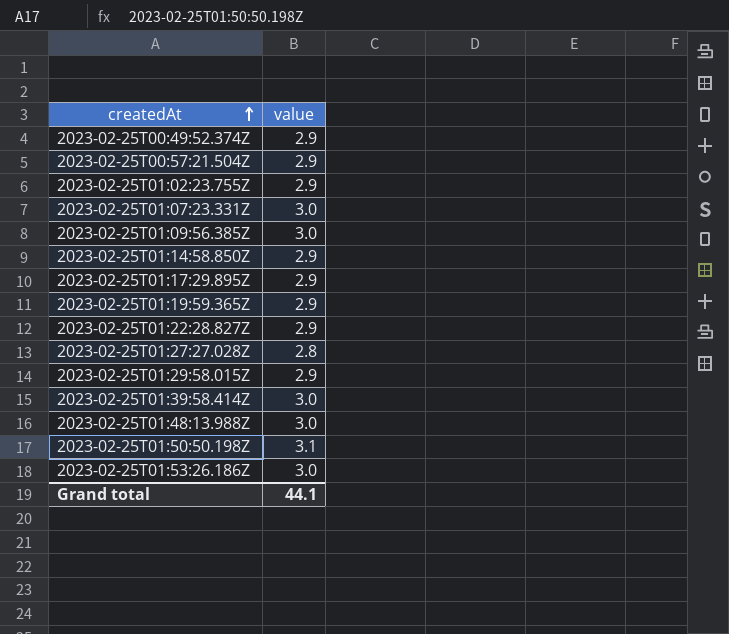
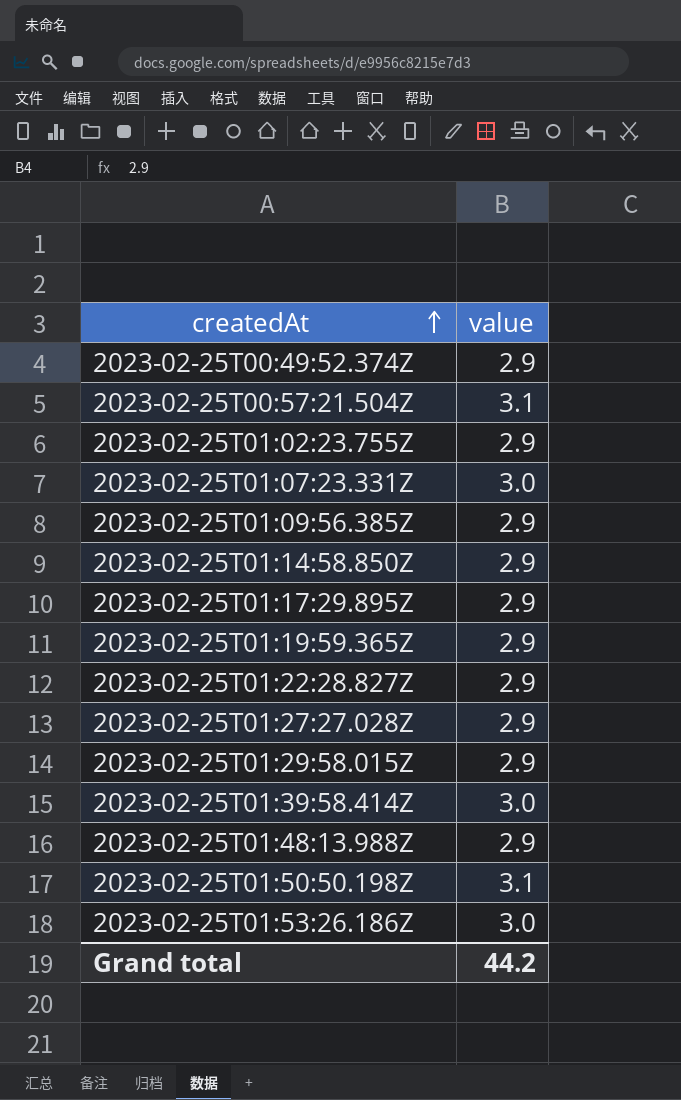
2023-02-25T00:57:21.504Z | value: 2.9 -> 3.1
2023-02-25T01:09:56.385Z | value: 3.0 -> 2.9
2023-02-25T01:27:27.028Z | value: 2.8 -> 2.9
2023-02-25T01:48:13.988Z | value: 3.0 -> 2.9
Grand total | value: 44.1 -> 44.2

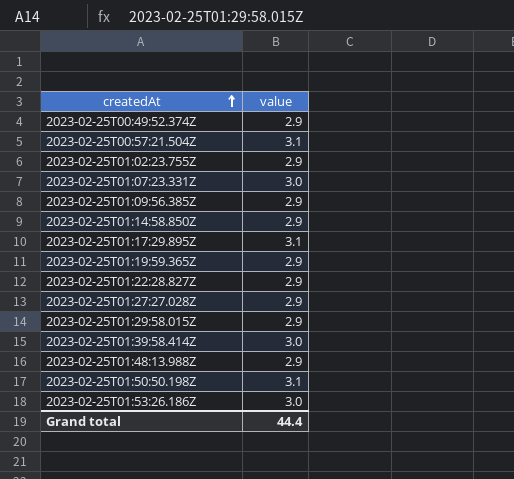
2023-02-25T01:17:29.895Z | value: 2.9 -> 3.1
Grand total | value: 44.2 -> 44.4

